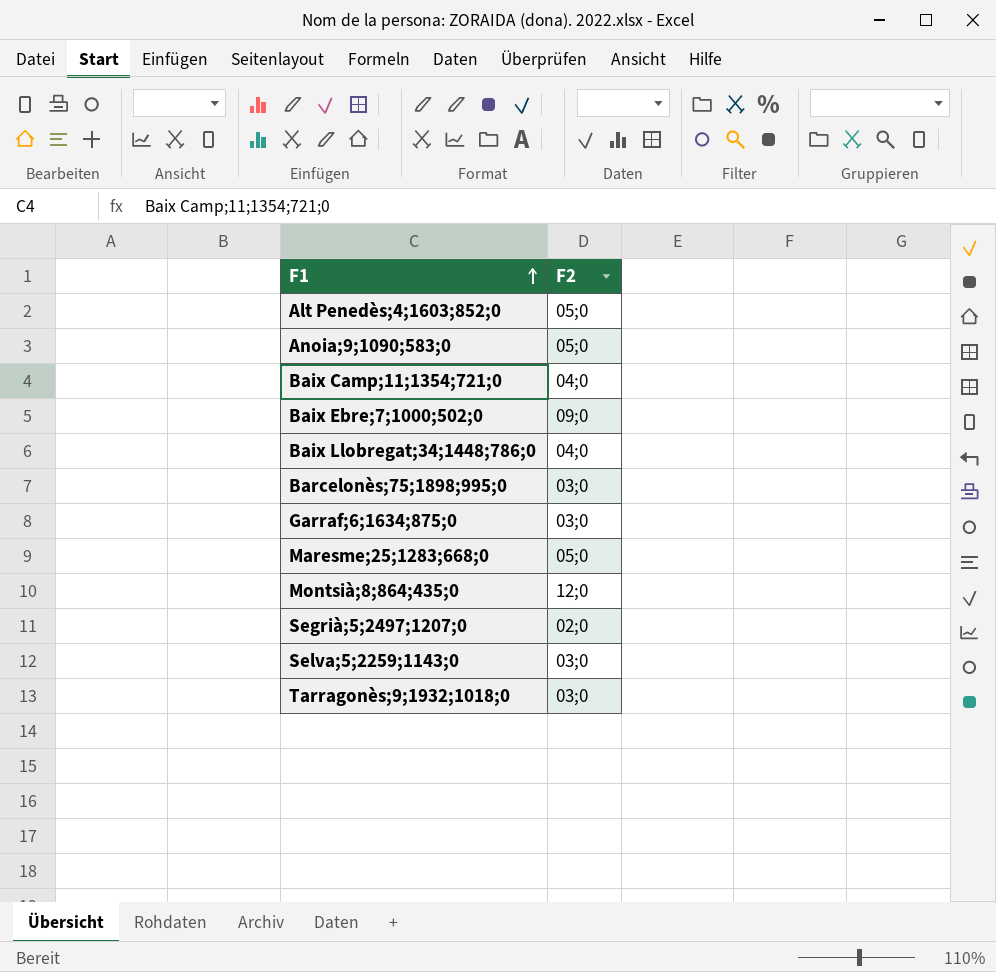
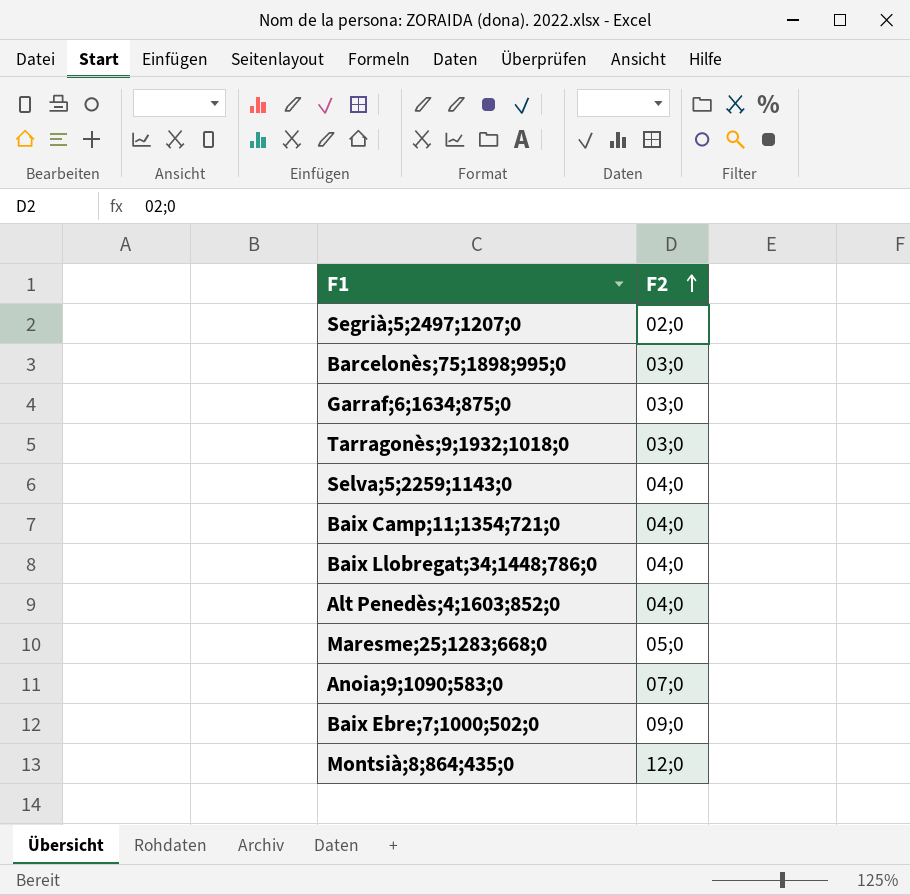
row order: F1 ascending -> F2 ascending
Selva;5;2259;1143;0 | F2: 03;0 -> 04;0
Alt Penedès;4;1603;852;0 | F2: 05;0 -> 04;0
Anoia;9;1090;583;0 | F2: 05;0 -> 07;0

